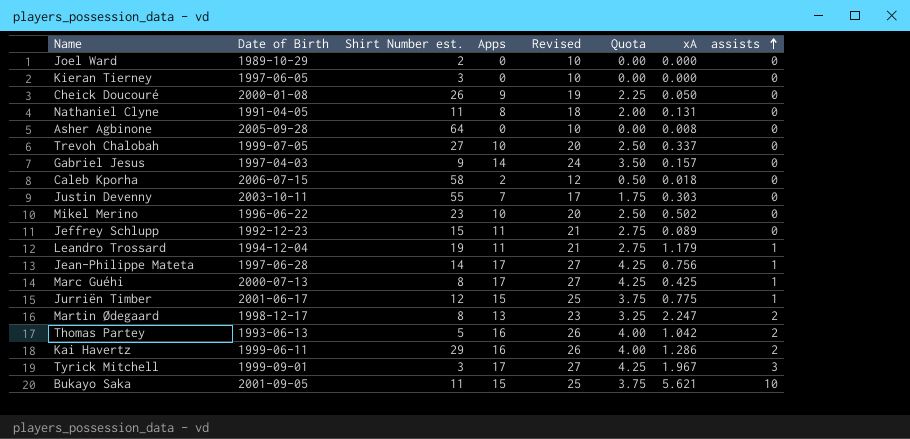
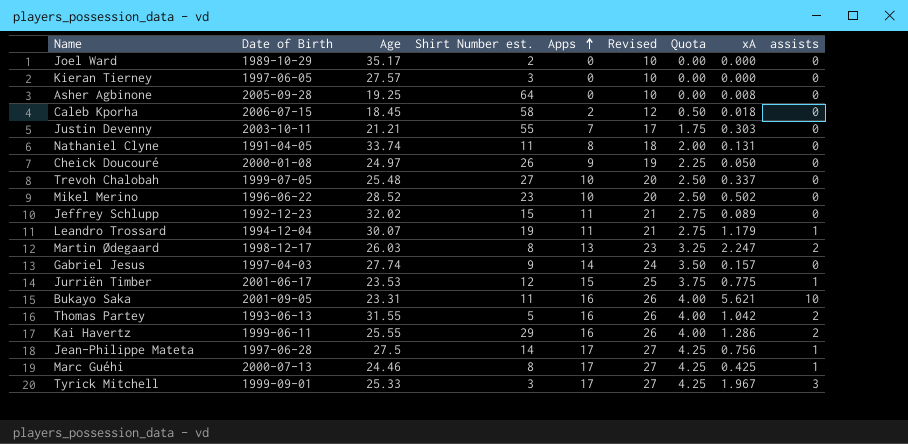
row order: assists ascending -> Apps ascending
column Age | position: none -> 3
Bukayo Saka | Apps: 15 -> 16
Bukayo Saka | Revised: 25 -> 26
Bukayo Saka | Quota: 3.75 -> 4.00

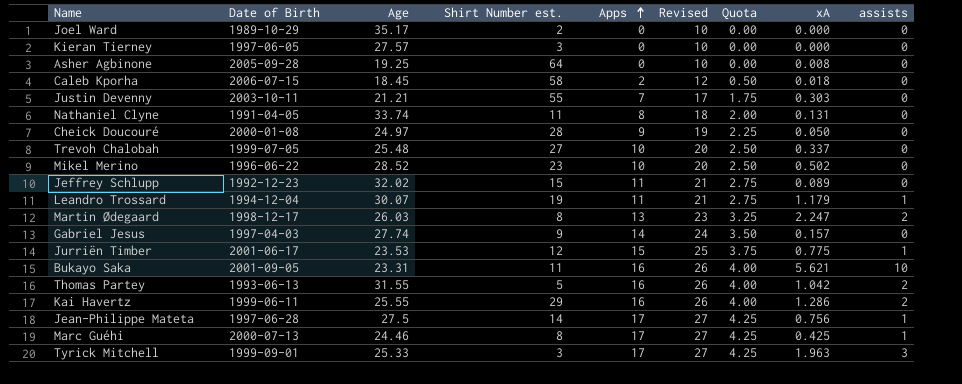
Cheick Doucouré | Shirt Number est.: 26 -> 28
Tyrick Mitchell | xA: 1.967 -> 1.963

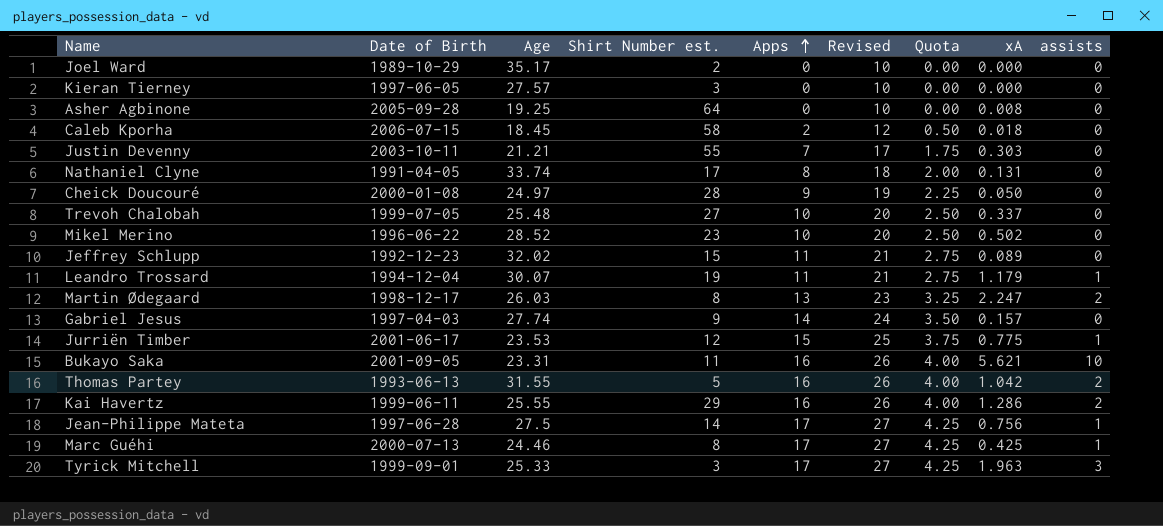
Nathaniel Clyne | Shirt Number est.: 11 -> 17

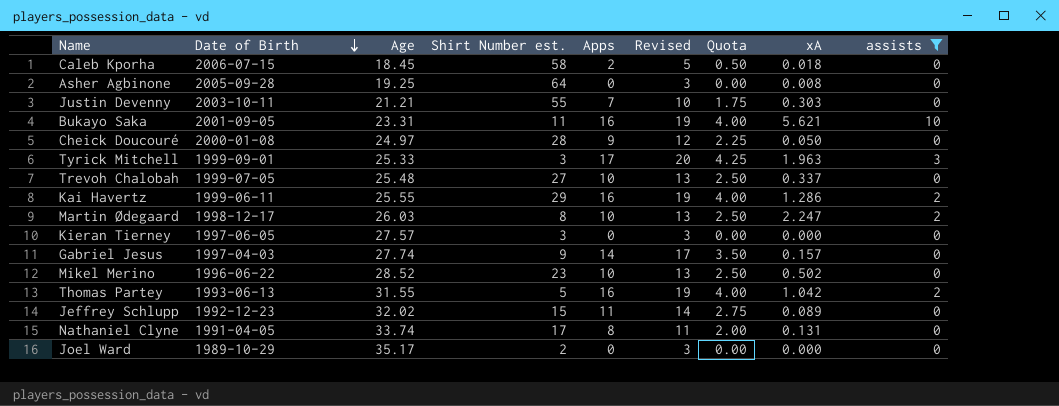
filter: none -> assists != 1
row order: Apps ascending -> Date of Birth descending
column Revised | formula: [Apps] + 10 -> [Apps] + 3
Martin Ødegaard | Apps: 13 -> 10
Martin Ødegaard | Quota: 3.25 -> 2.50

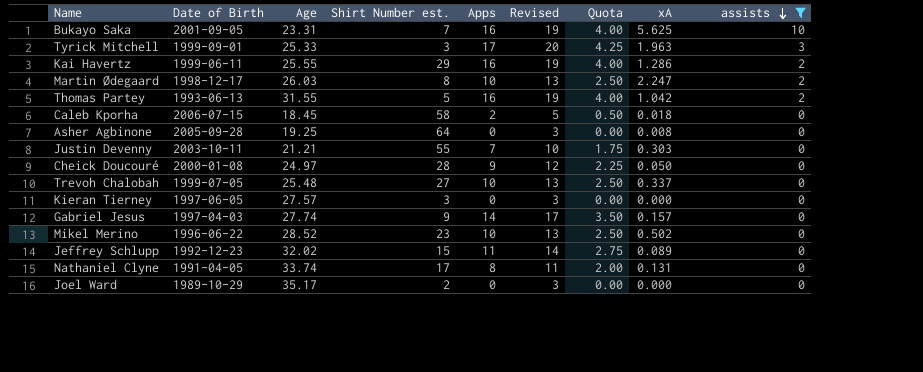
row order: Date of Birth descending -> assists descending
Bukayo Saka | Shirt Number est.: 11 -> 7
Bukayo Saka | xA: 5.621 -> 5.625

